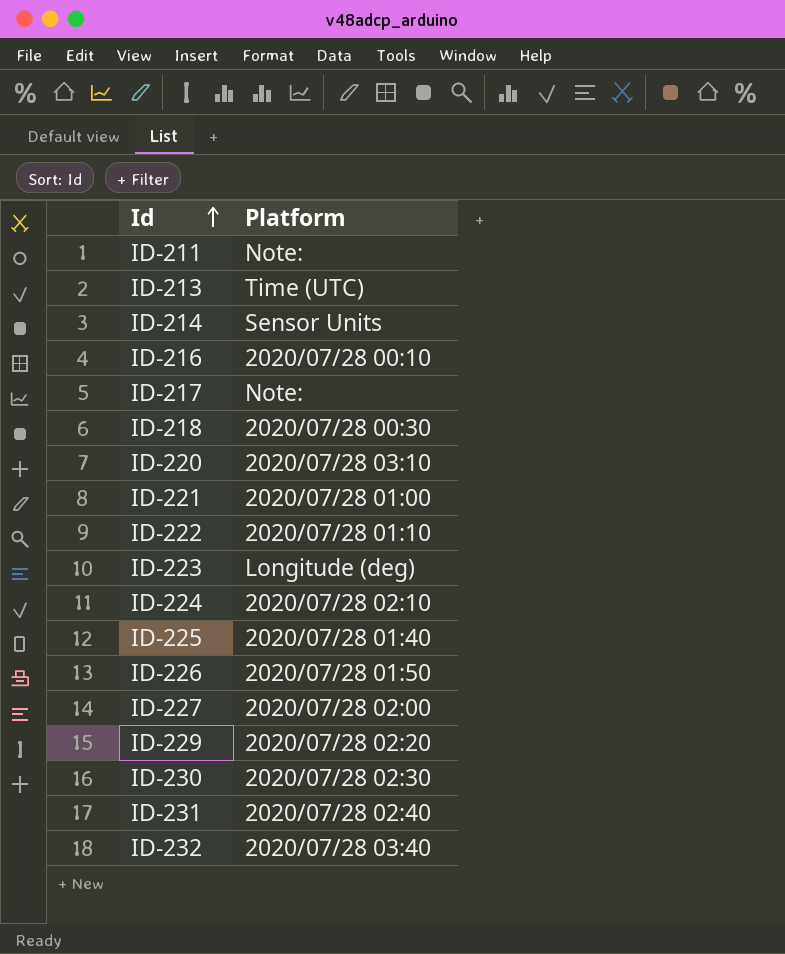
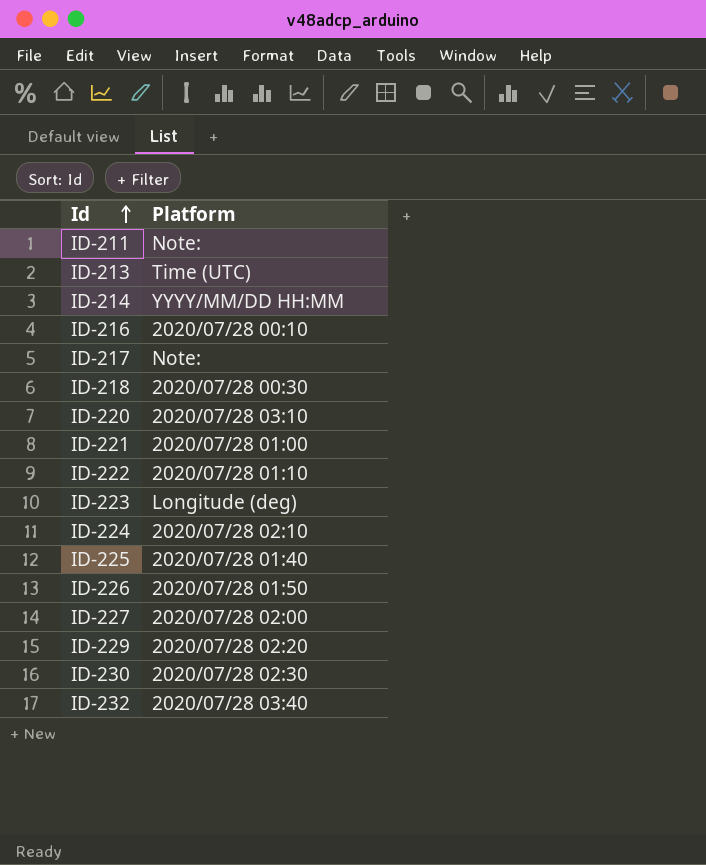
row ID-231: 2020/07/28 02:40 -> none
ID-214 | Platform: Sensor Units -> YYYY/MM/DD HH:MM

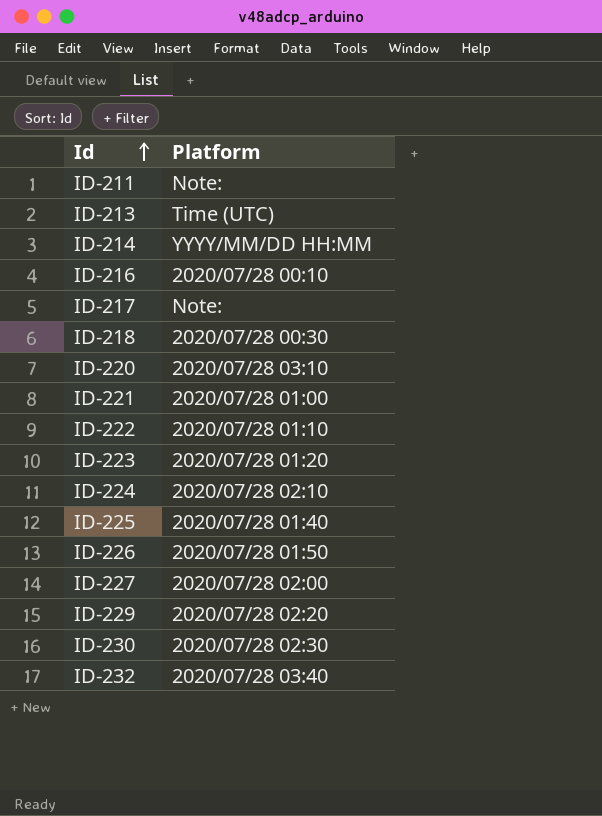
ID-223 | Platform: Longitude (deg) -> 2020/07/28 01:20

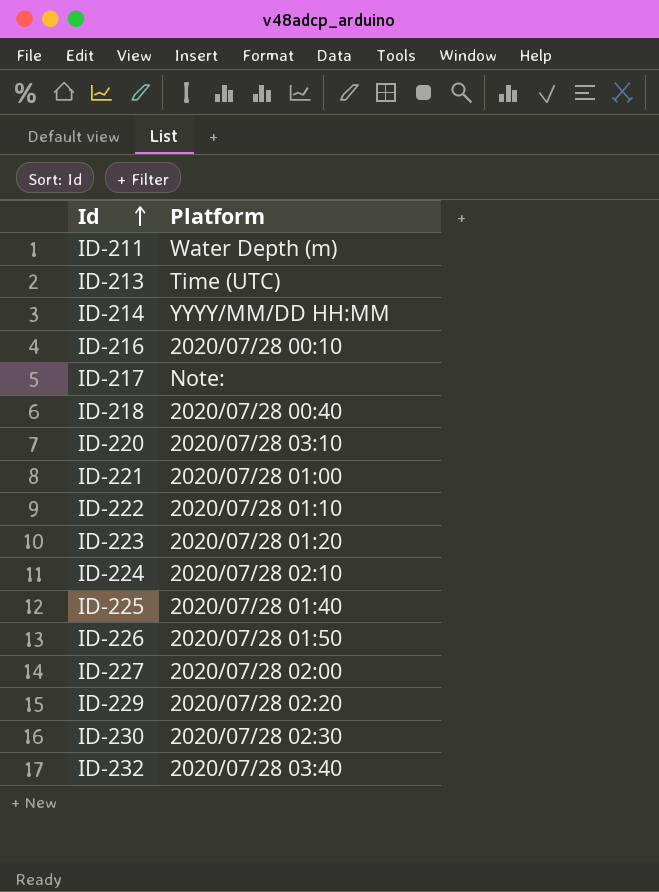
ID-211 | Platform: Note: -> Water Depth (m)
ID-218 | Platform: 2020/07/28 00:30 -> 2020/07/28 00:40

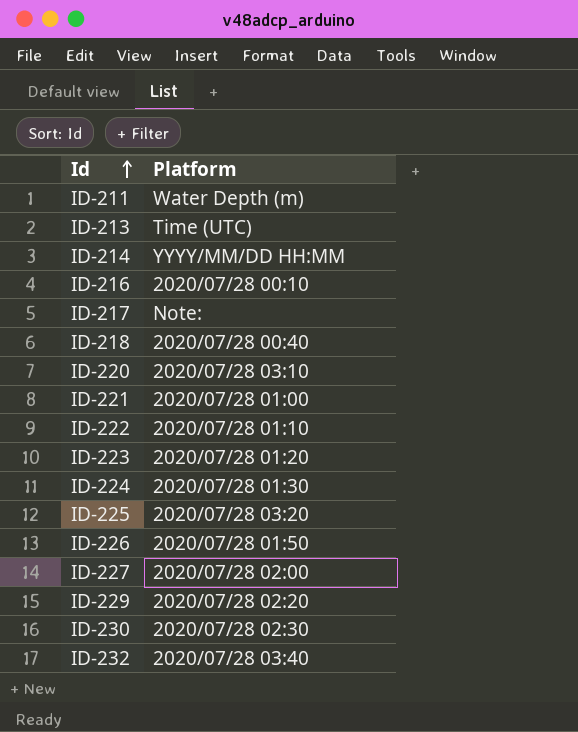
ID-224 | Platform: 2020/07/28 02:10 -> 2020/07/28 01:30
ID-225 | Platform: 2020/07/28 01:40 -> 2020/07/28 03:20

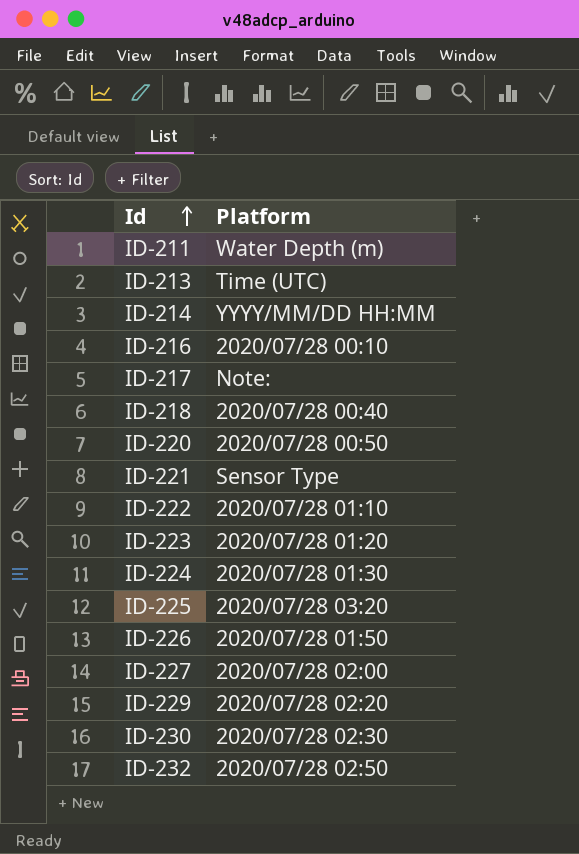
ID-220 | Platform: 2020/07/28 03:10 -> 2020/07/28 00:50
ID-221 | Platform: 2020/07/28 01:00 -> Sensor Type
ID-232 | Platform: 2020/07/28 03:40 -> 2020/07/28 02:50

